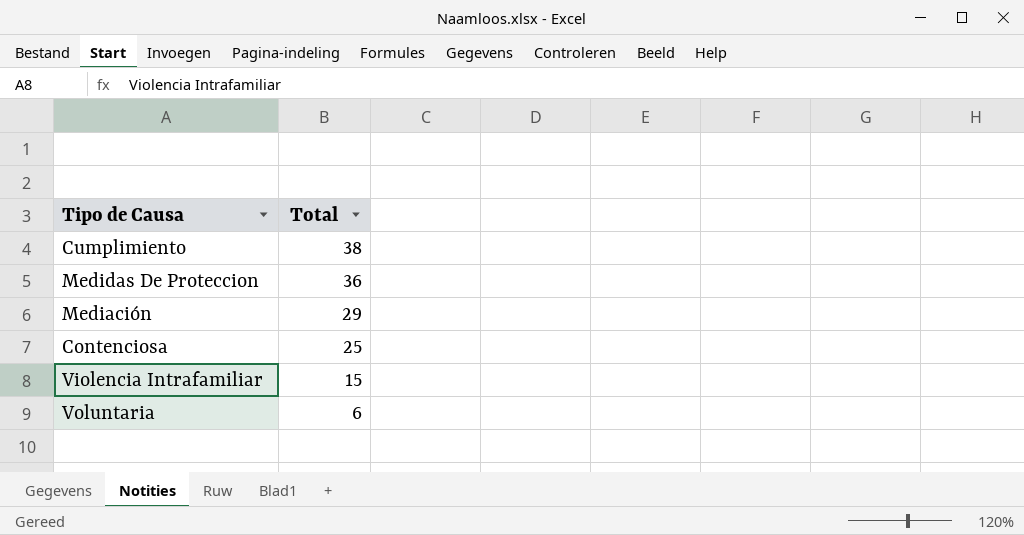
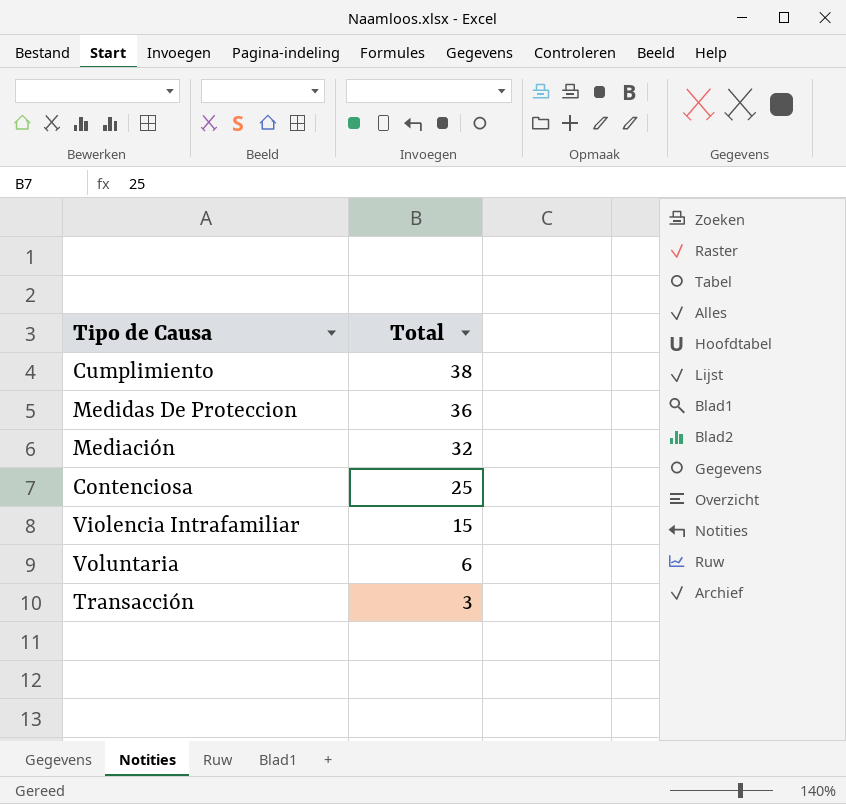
Mediación | Total: 29 -> 32
row Transacción: none -> 3

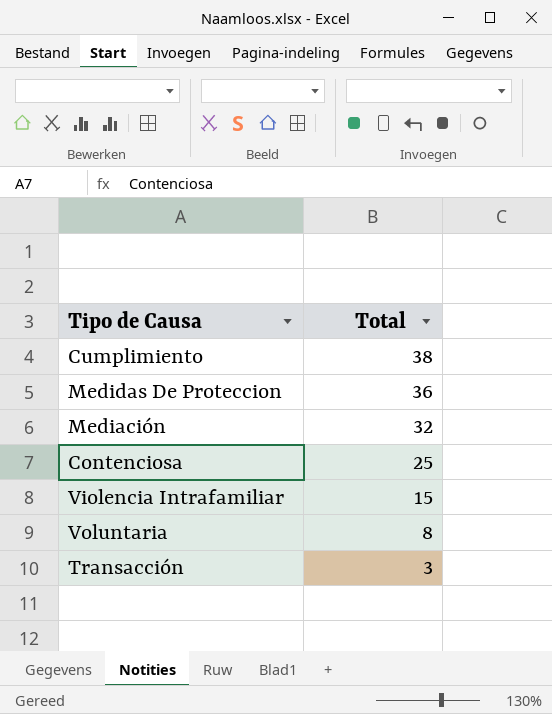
Voluntaria | Total: 6 -> 8

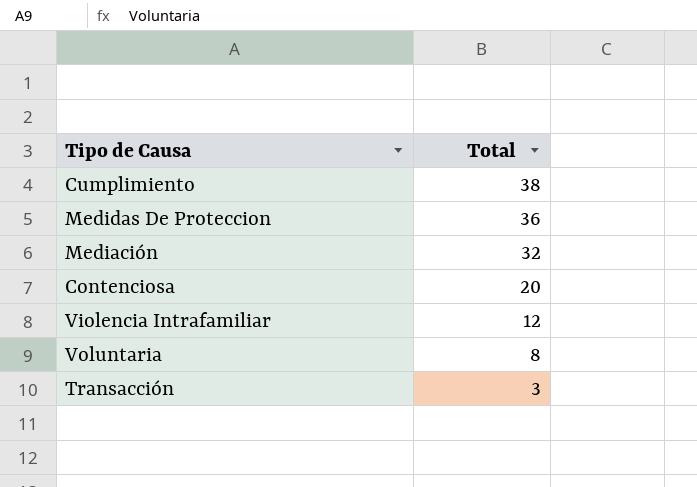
Contenciosa | Total: 25 -> 20
Violencia Intrafamiliar | Total: 15 -> 12

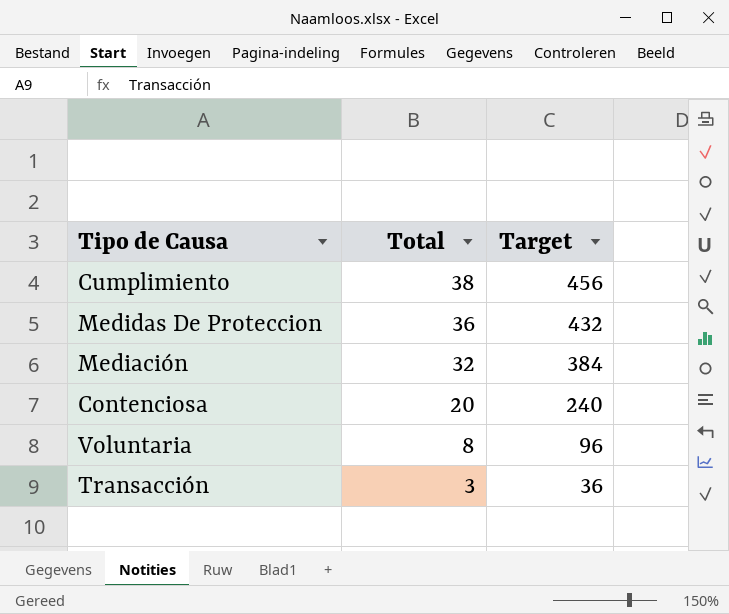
column Target | formula: none -> [Total] * 12
row Violencia Intrafamiliar: 12 -> none

